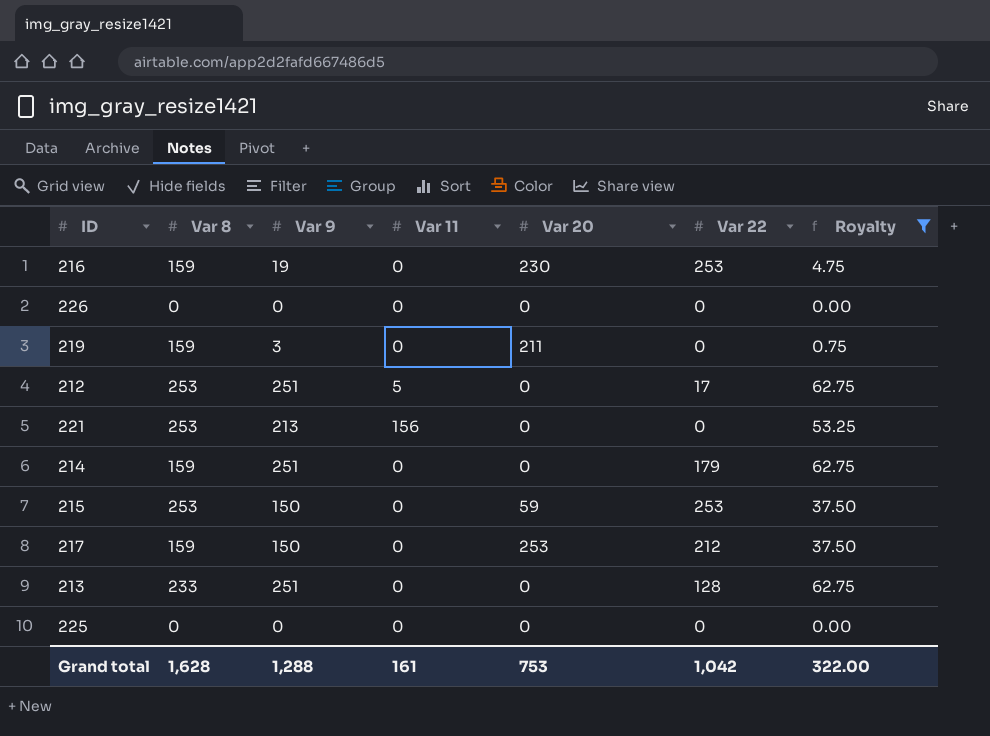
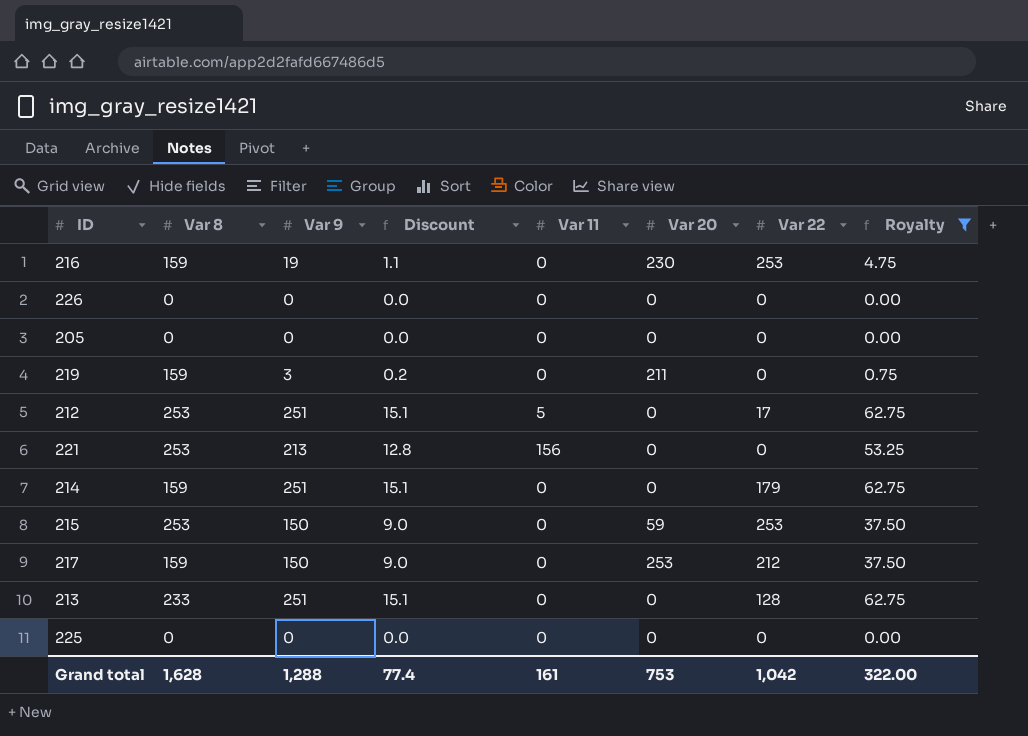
column Discount | formula: none -> [Var 9] * 0.06
row 205: none -> 0 | 0 | 0.0 | 0 | 0 | 0 | 0.00

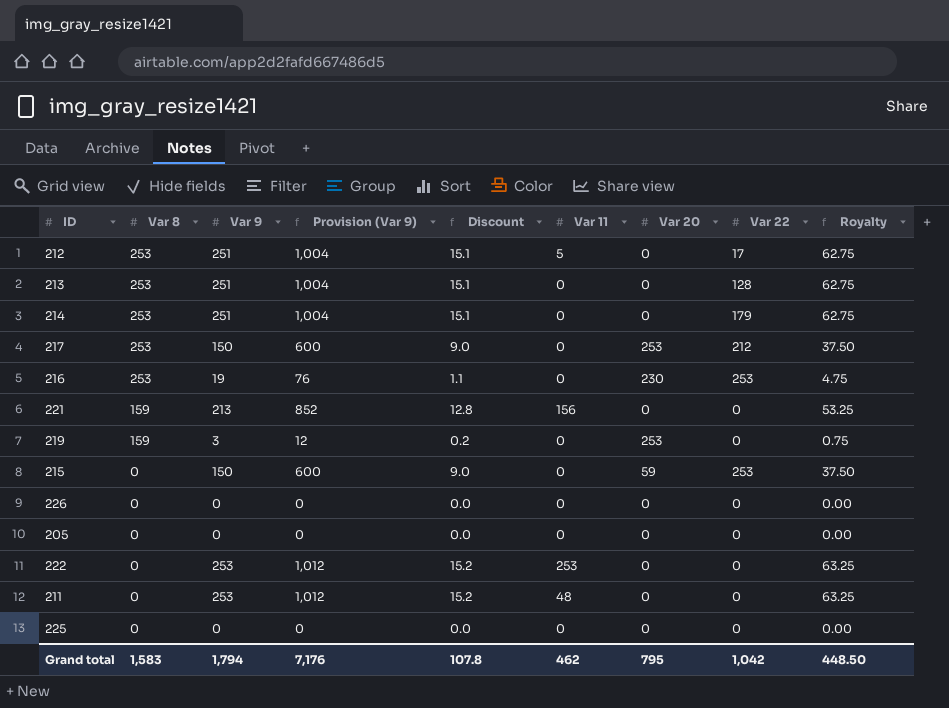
filter: Royalty != 63.25 -> none
row order: none -> Var 8 descending
column Provision (Var 9) | formula: none -> [Var 9] * 4
213 | Var 8: 233 -> 253
214 | Var 8: 159 -> 253
217 | Var 8: 159 -> 253
216 | Var 8: 159 -> 253
221 | Var 8: 253 -> 159
219 | Var 20: 211 -> 253
215 | Var 8: 253 -> 0
Grand total | Var 8: 1,628 -> 1,583
Grand total | Var 9: 1,288 -> 1,794
Grand total | Discount: 77.4 -> 107.8
Grand total | Var 11: 161 -> 462
Grand total | Var 20: 753 -> 795
Grand total | Royalty: 322.00 -> 448.50

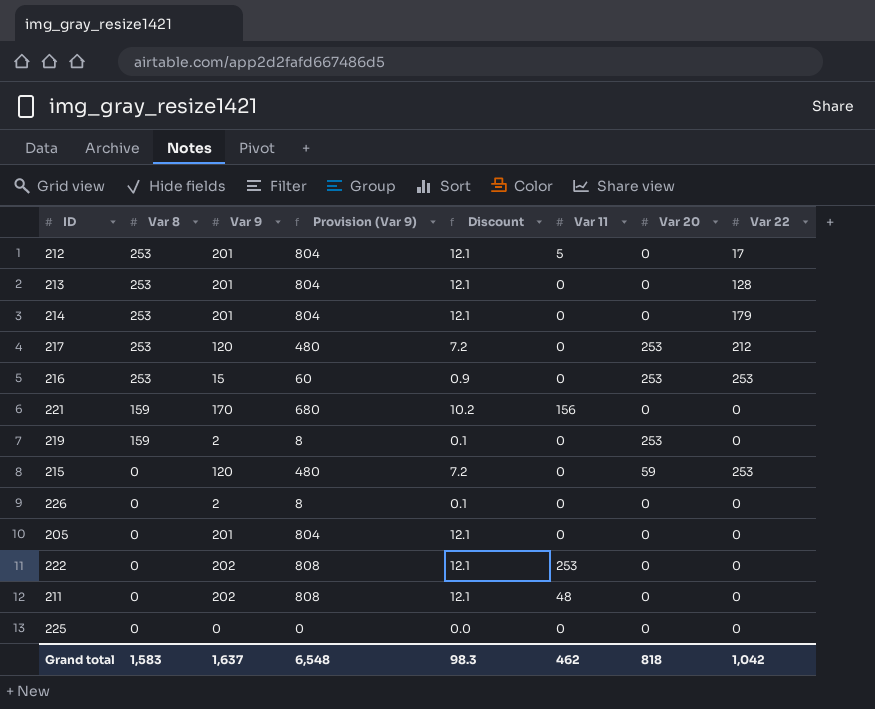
column Royalty | formula: [Var 9] * 0.25 -> none
212 | Var 9: 251 -> 201
212 | Provision (Var 9): 1,004 -> 804
212 | Discount: 15.1 -> 12.1
213 | Var 9: 251 -> 201
213 | Provision (Var 9): 1,004 -> 804
213 | Discount: 15.1 -> 12.1
214 | Var 9: 251 -> 201
214 | Provision (Var 9): 1,004 -> 804
214 | Discount: 15.1 -> 12.1
217 | Var 9: 150 -> 120
217 | Provision (Var 9): 600 -> 480
217 | Discount: 9.0 -> 7.2
216 | Var 9: 19 -> 15
216 | Provision (Var 9): 76 -> 60
216 | Discount: 1.1 -> 0.9
216 | Var 20: 230 -> 253
221 | Var 9: 213 -> 170
221 | Provision (Var 9): 852 -> 680
221 | Discount: 12.8 -> 10.2
219 | Var 9: 3 -> 2
219 | Provision (Var 9): 12 -> 8
219 | Discount: 0.2 -> 0.1
215 | Var 9: 150 -> 120
215 | Provision (Var 9): 600 -> 480
215 | Discount: 9.0 -> 7.2
226 | Var 9: 0 -> 2
226 | Provision (Var 9): 0 -> 8
226 | Discount: 0.0 -> 0.1
205 | Var 9: 0 -> 201
205 | Provision (Var 9): 0 -> 804
205 | Discount: 0.0 -> 12.1
222 | Var 9: 253 -> 202
222 | Provision (Var 9): 1,012 -> 808
222 | Discount: 15.2 -> 12.1
211 | Var 9: 253 -> 202
211 | Provision (Var 9): 1,012 -> 808
211 | Discount: 15.2 -> 12.1
Grand total | Var 9: 1,794 -> 1,637
Grand total | Provision (Var 9): 7,176 -> 6,548
Grand total | Discount: 107.8 -> 98.3
Grand total | Var 20: 795 -> 818

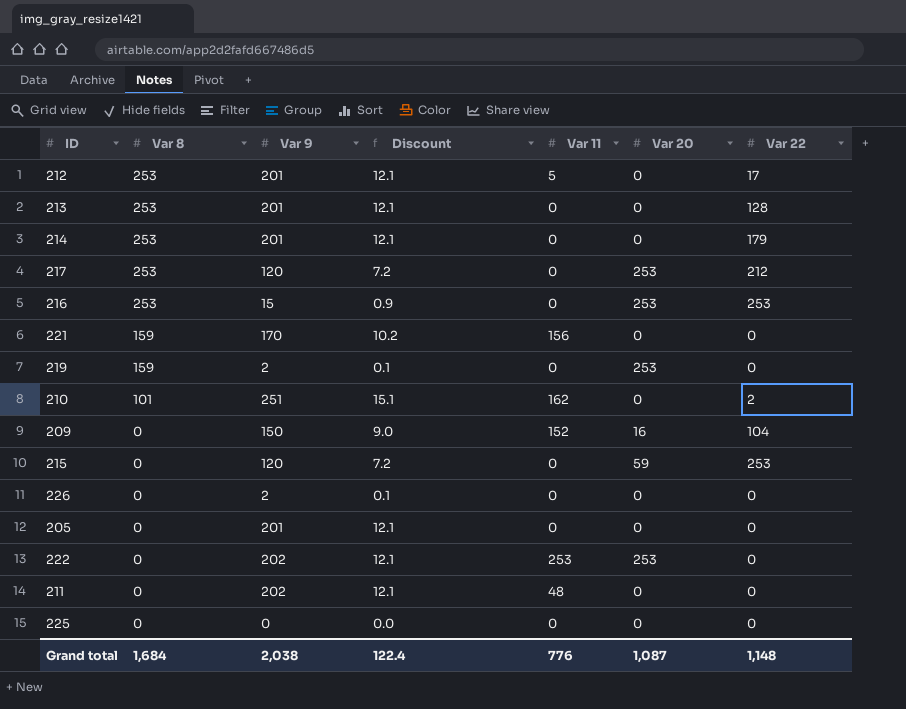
column Provision (Var 9) | formula: [Var 9] * 4 -> none
row 210: none -> 101 | 251 | 15.1 | 162 | 0 | 2
row 209: none -> 0 | 150 | 9.0 | 152 | 16 | 104
222 | Var 20: 0 -> 253
Grand total | Var 8: 1,583 -> 1,684
Grand total | Var 9: 1,637 -> 2,038
Grand total | Discount: 98.3 -> 122.4
Grand total | Var 11: 462 -> 776
Grand total | Var 20: 818 -> 1,087
Grand total | Var 22: 1,042 -> 1,148

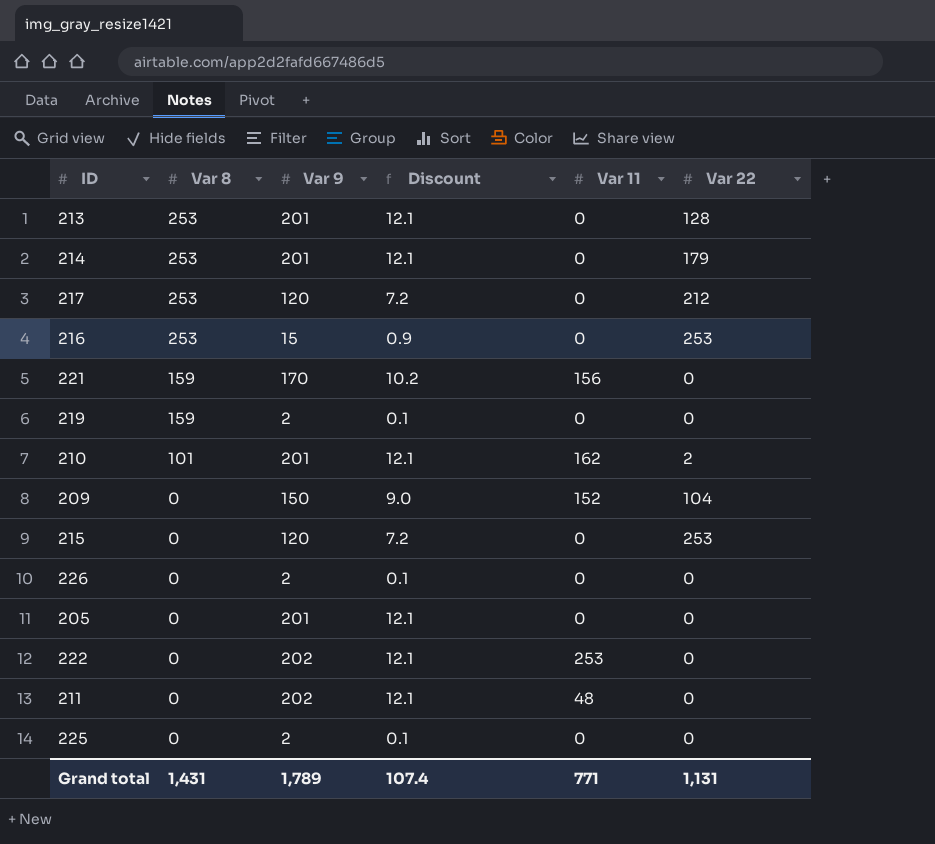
column Var 20 | position: 6 -> none
row 212: 253 | 201 | 12.1 | 5 | 0 | 17 -> none
210 | Var 9: 251 -> 201
210 | Discount: 15.1 -> 12.1
225 | Var 9: 0 -> 2
225 | Discount: 0.0 -> 0.1
Grand total | Var 8: 1,684 -> 1,431
Grand total | Var 9: 2,038 -> 1,789
Grand total | Discount: 122.4 -> 107.4
Grand total | Var 11: 776 -> 771
Grand total | Var 22: 1,148 -> 1,131

